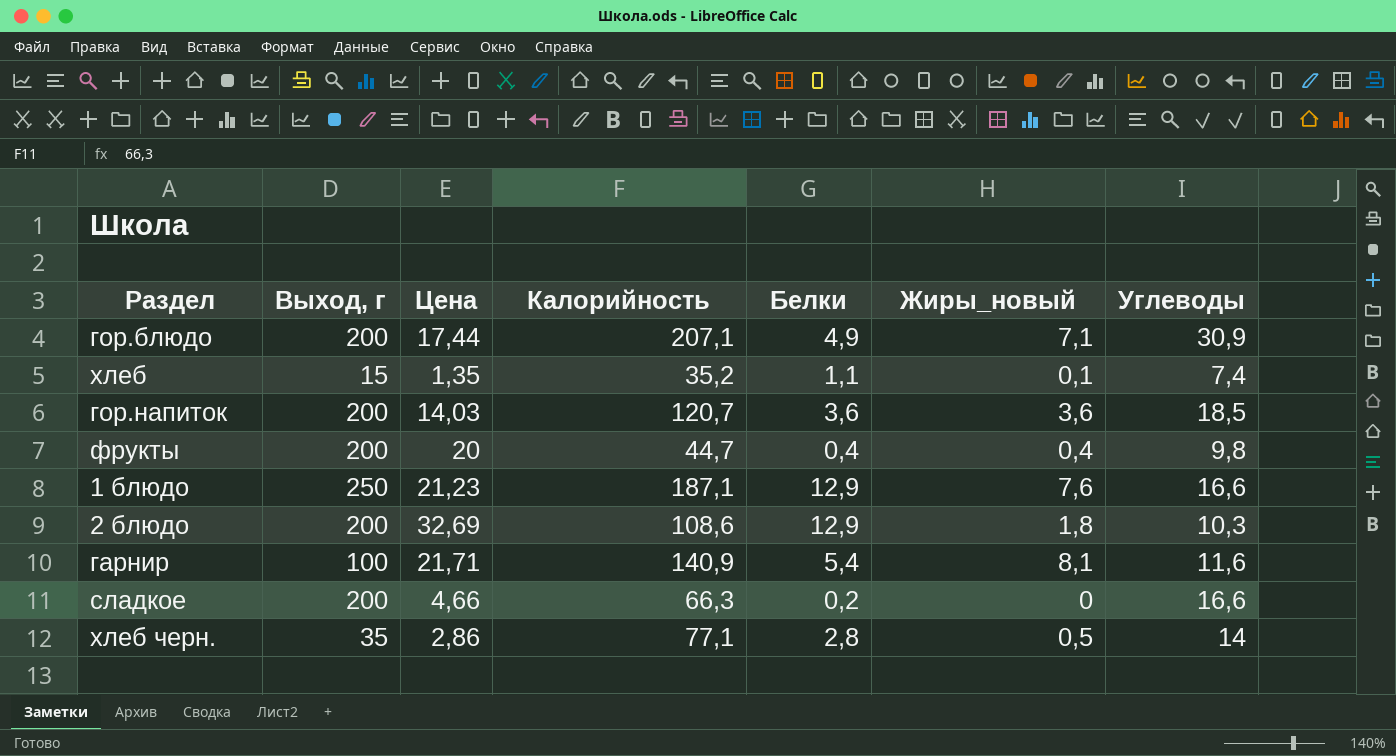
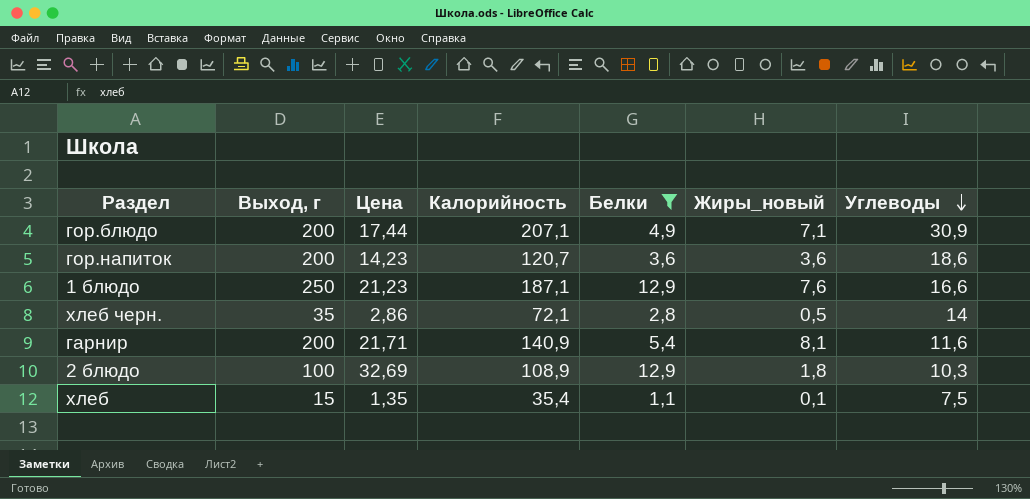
filter: none -> Белки >= 1,1
row order: none -> Углеводы descending
гор.напиток | Цена: 14,03 -> 14,23
гор.напиток | Углеводы: 18,5 -> 18,6
хлеб черн. | Калорийность: 77,1 -> 72,1
гарнир | Выход, г: 100 -> 200
2 блюдо | Выход, г: 200 -> 100
2 блюдо | Калорийность: 108,6 -> 108,9
хлеб | Калорийность: 35,2 -> 35,4
хлеб | Углеводы: 7,4 -> 7,5

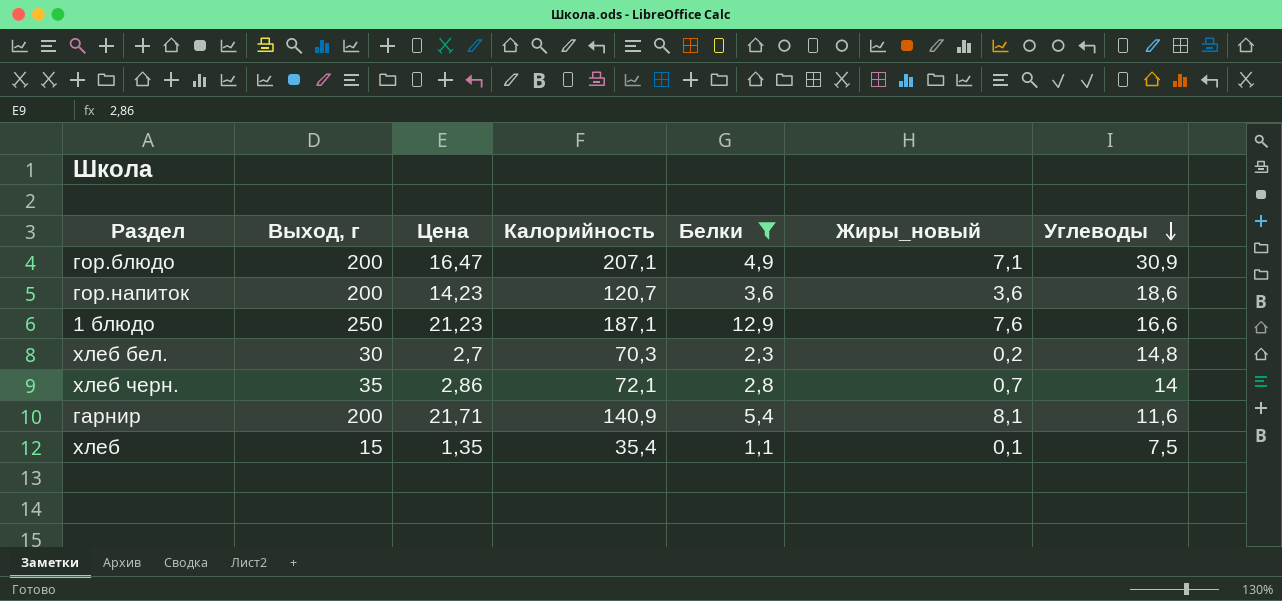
row 2 блюдо: 100 | 32,69 | 108,9 | 12,9 | 1,8 | 10,3 -> none
гор.блюдо | Цена: 17,44 -> 16,47
row хлеб бел.: none -> 30 | 2,7 | 70,3 | 2,3 | 0,2 | 14,8
хлеб черн. | Жиры_новый: 0,5 -> 0,7

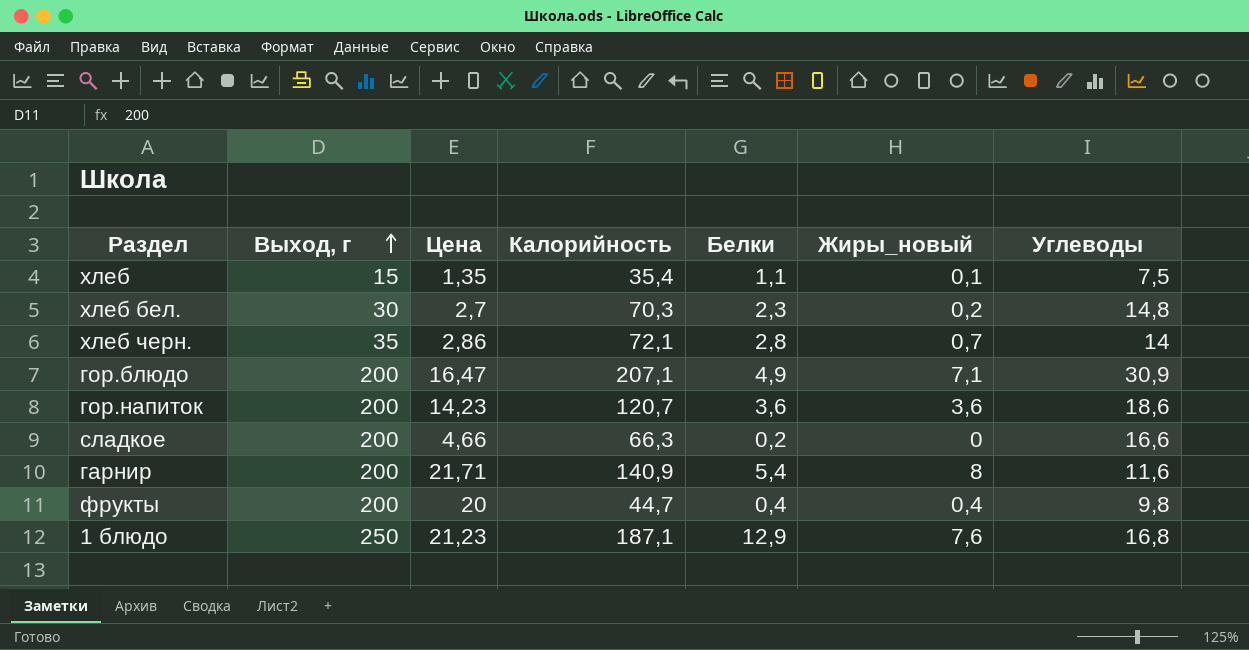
filter: Белки >= 1,1 -> none
row order: Углеводы descending -> Выход, г ascending
гарнир | Жиры_новый: 8,1 -> 8
1 блюдо | Углеводы: 16,6 -> 16,8

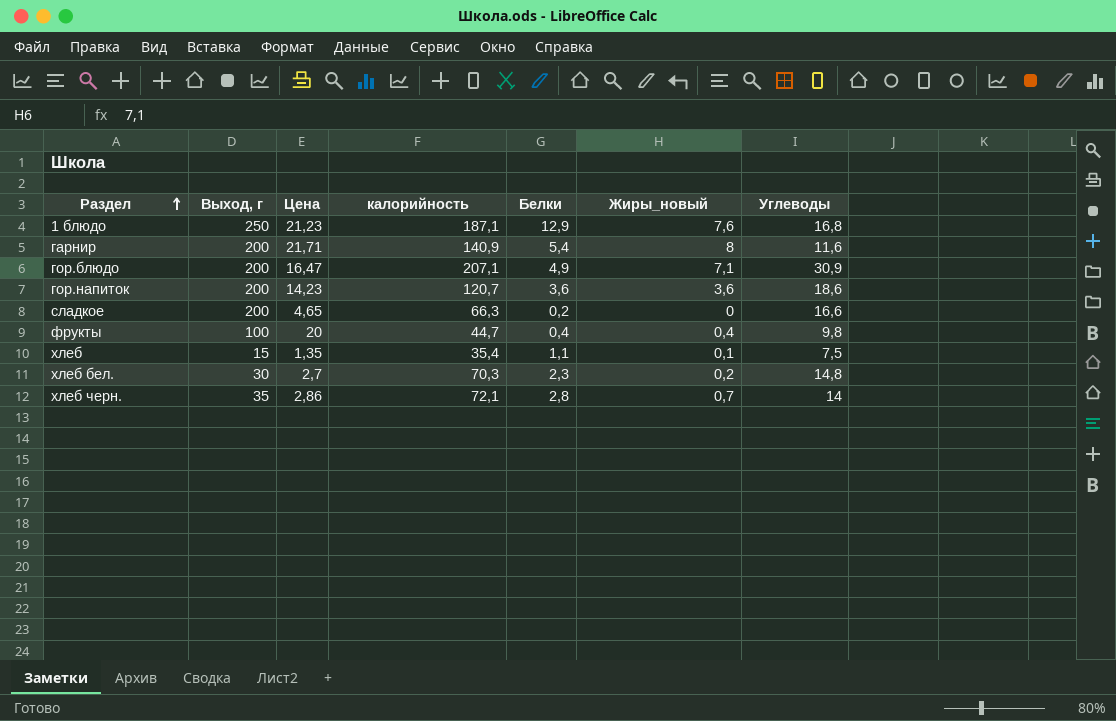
row order: Выход, г ascending -> Раздел ascending
column name: Калорийность -> калорийность
сладкое | Цена: 4,66 -> 4,65
фрукты | Выход, г: 200 -> 100

